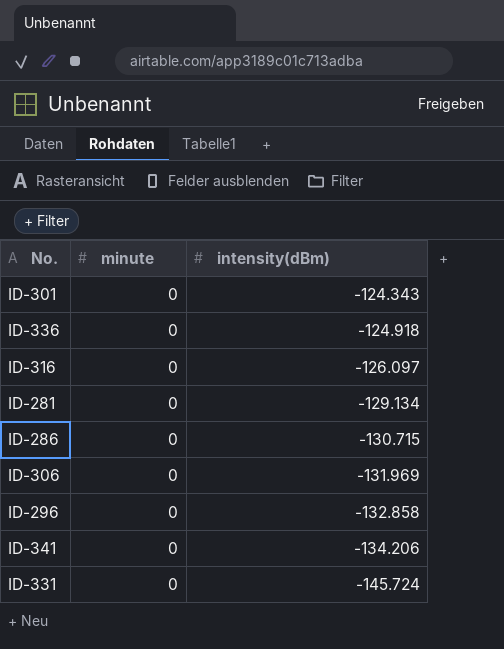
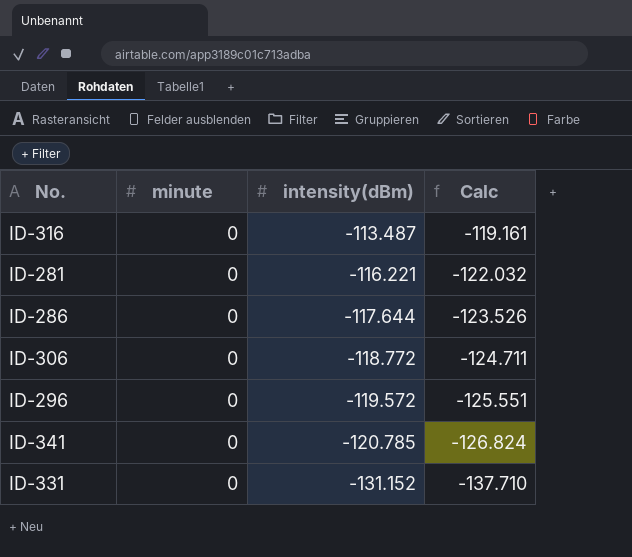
column Calc | formula: none -> [intensity(dBm)] * 1.05
row ID-301: 0 | -124.343 -> none
row ID-336: 0 | -124.918 -> none
ID-316 | intensity(dBm): -126.097 -> -113.487
ID-281 | intensity(dBm): -129.134 -> -116.221
ID-286 | intensity(dBm): -130.715 -> -117.644
ID-306 | intensity(dBm): -131.969 -> -118.772
ID-296 | intensity(dBm): -132.858 -> -119.572
ID-341 | intensity(dBm): -134.206 -> -120.785
ID-331 | intensity(dBm): -145.724 -> -131.152

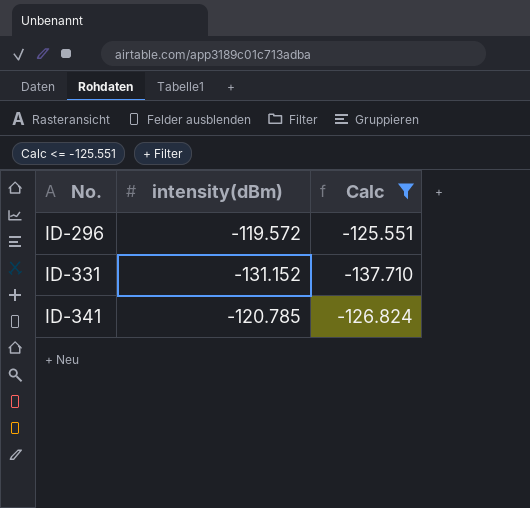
filter: none -> Calc <= -125.551
row order: intensity(dBm) descending -> No. ascending
column minute | position: 2 -> none

